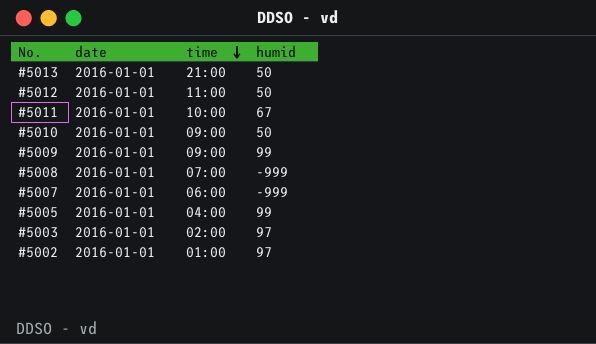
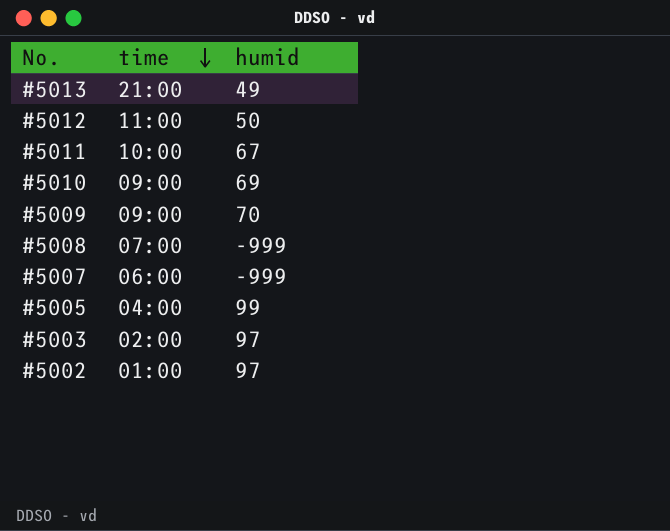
column date | position: 2 -> none
#5013 | humid: 50 -> 49
#5010 | humid: 50 -> 69
#5009 | humid: 99 -> 70

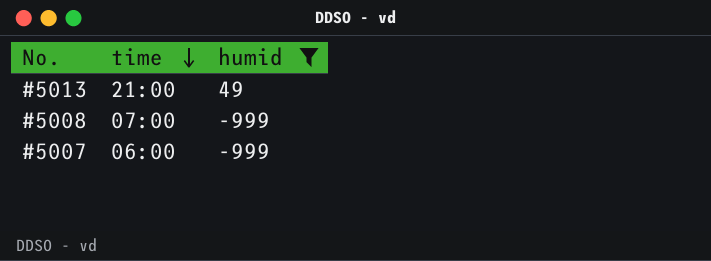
filter: none -> humid <= 49

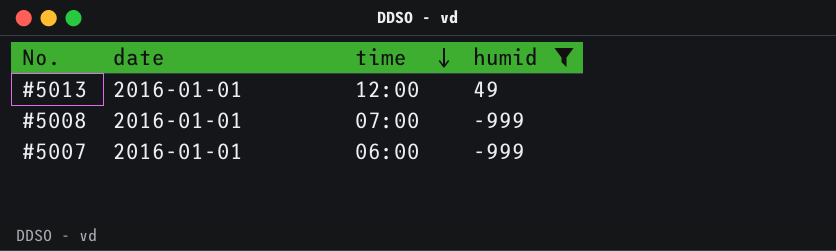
column date | position: none -> 2
#5013 | time: 21:00 -> 12:00

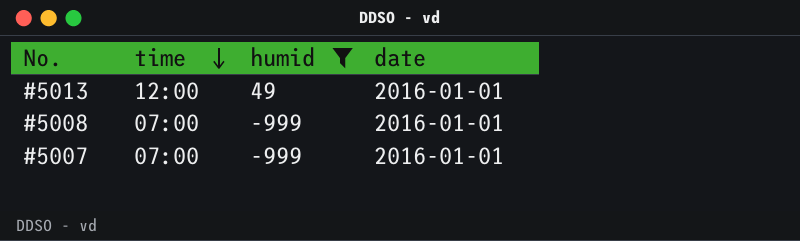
column date | position: 2 -> 4
#5007 | time: 06:00 -> 07:00

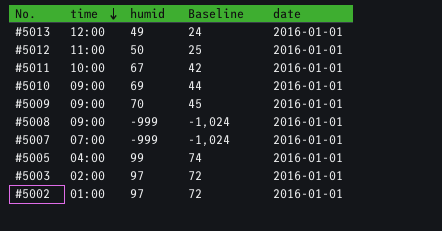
filter: humid <= 49 -> none
column Baseline | formula: none -> [humid] - 25
#5008 | time: 07:00 -> 09:00

